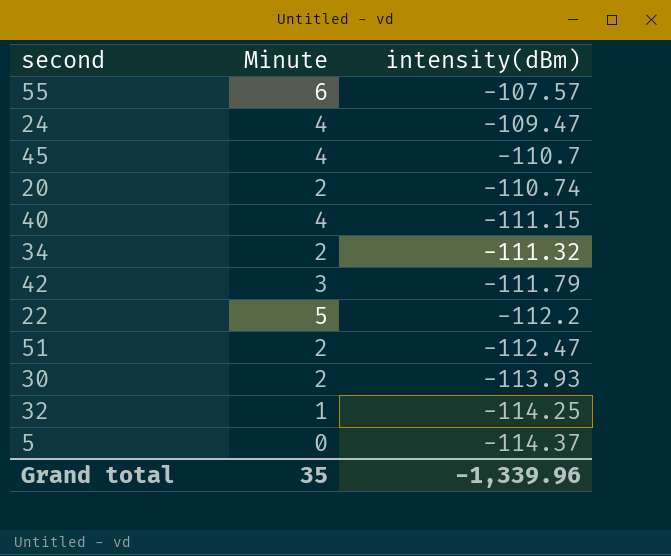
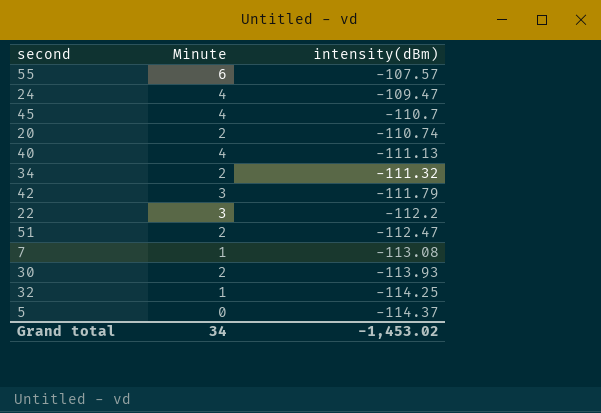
40 | intensity(dBm): -111.15 -> -111.13
22 | Minute: 5 -> 3
row 7: none -> 1 | -113.08
Grand total | Minute: 35 -> 34
Grand total | intensity(dBm): -1,339.96 -> -1,453.02

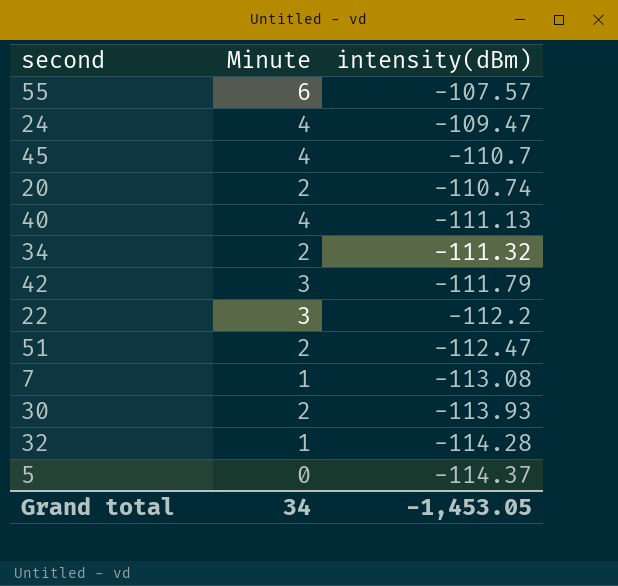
32 | intensity(dBm): -114.25 -> -114.28
Grand total | intensity(dBm): -1,453.02 -> -1,453.05

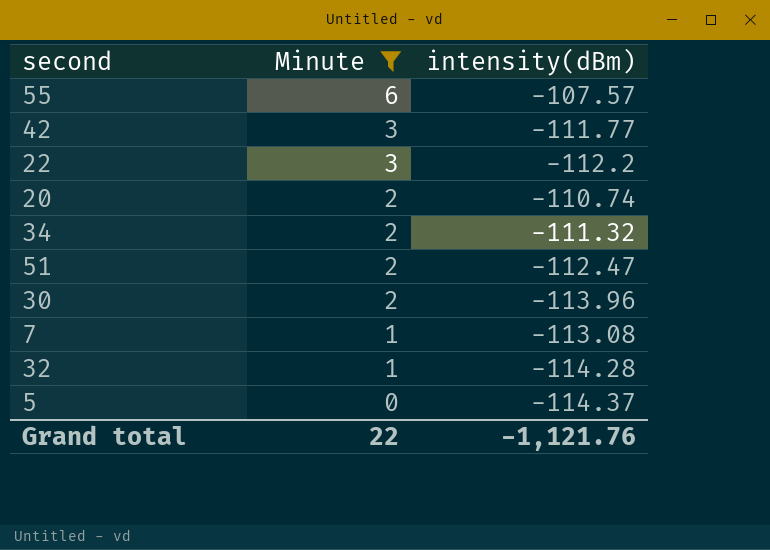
filter: none -> Minute != 4
row order: intensity(dBm) descending -> Minute descending
42 | intensity(dBm): -111.79 -> -111.77
30 | intensity(dBm): -113.93 -> -113.96
Grand total | Minute: 34 -> 22
Grand total | intensity(dBm): -1,453.05 -> -1,121.76

